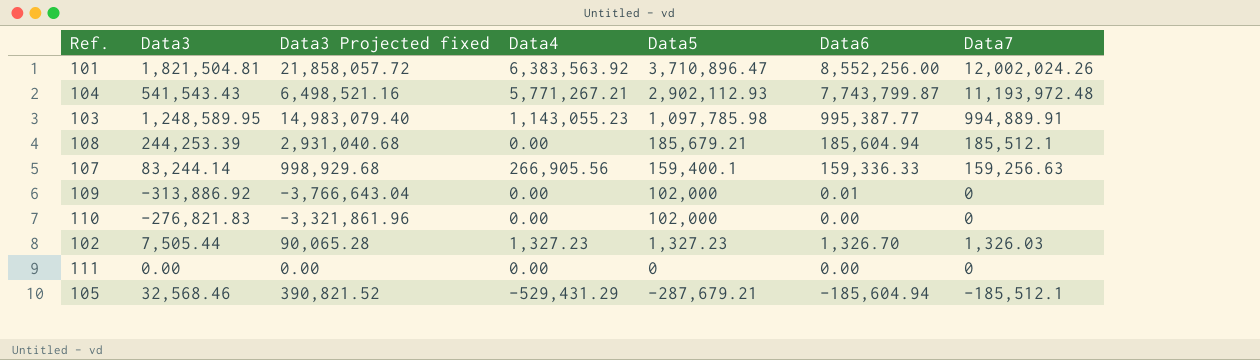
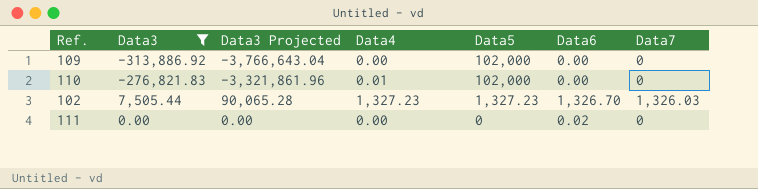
filter: none -> Data3 <= 7,505.44
column name: Data3 Projected fixed -> Data3 Projected
109 | Data6: 0.01 -> 0.00
110 | Data4: 0.00 -> 0.01
111 | Data6: 0.00 -> 0.02

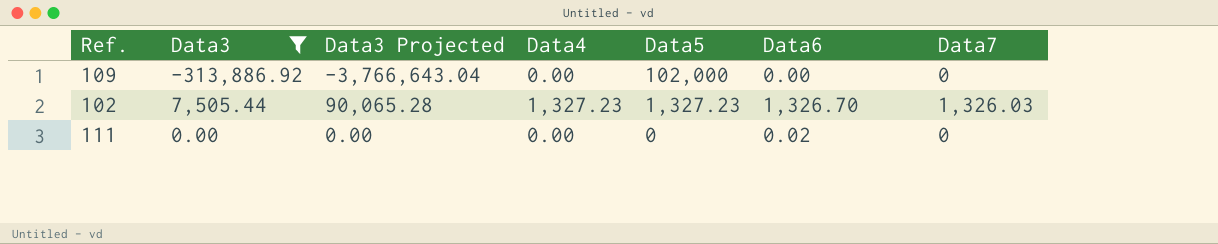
row 110: -276,821.83 | -3,321,861.96 | 0.01 | 102,000 | 0.00 | 0 -> none

